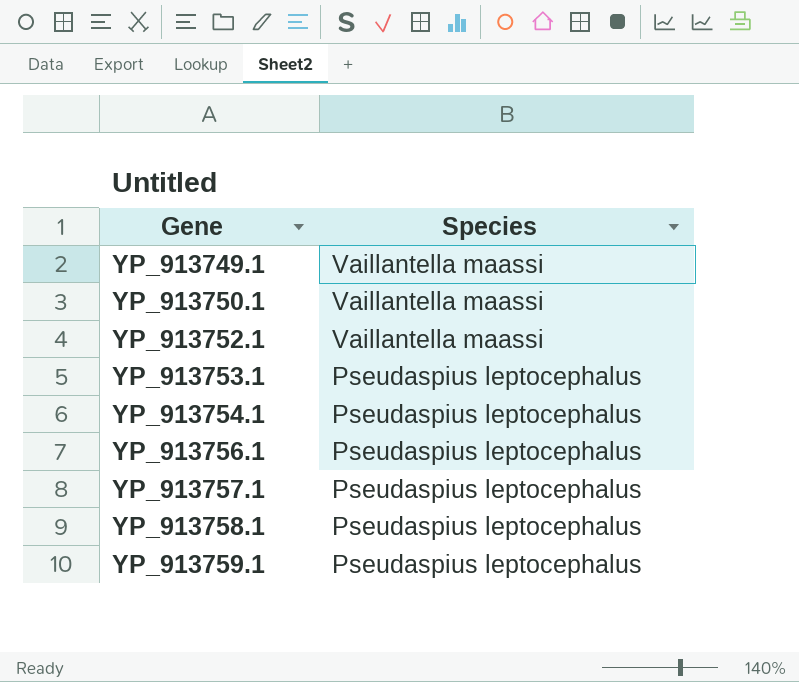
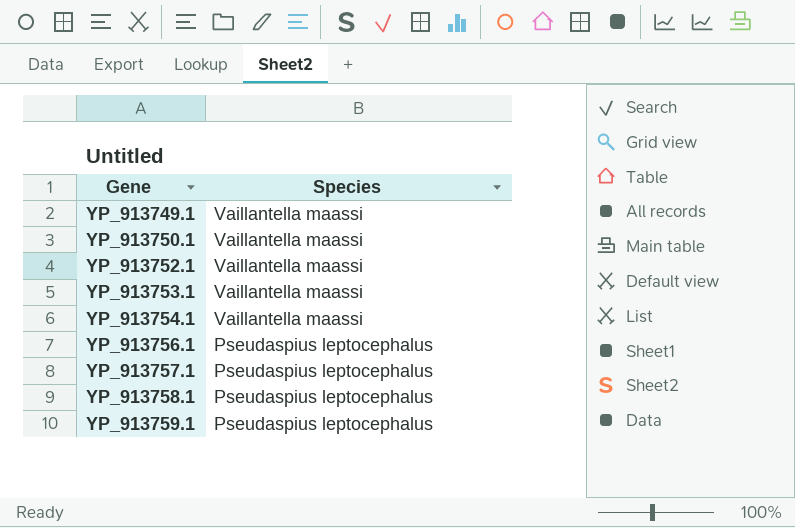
YP_913753.1 | Species: Pseudaspius leptocephalus -> Vaillantella maassi
YP_913754.1 | Species: Pseudaspius leptocephalus -> Vaillantella maassi

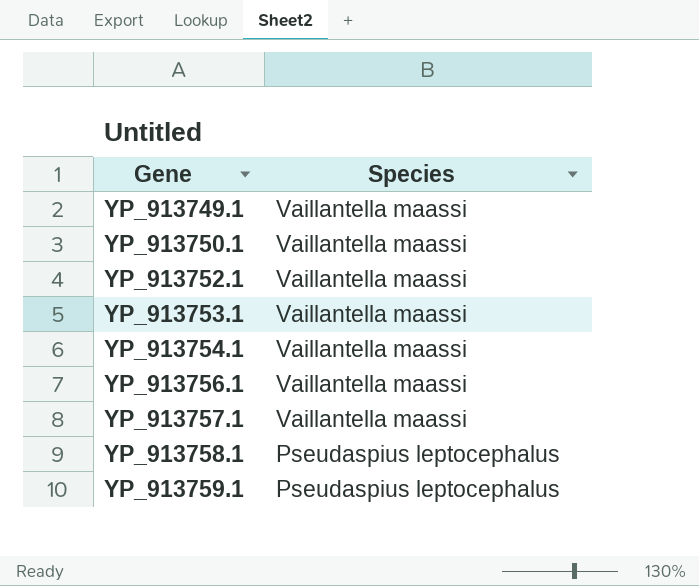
YP_913756.1 | Species: Pseudaspius leptocephalus -> Vaillantella maassi
YP_913757.1 | Species: Pseudaspius leptocephalus -> Vaillantella maassi

